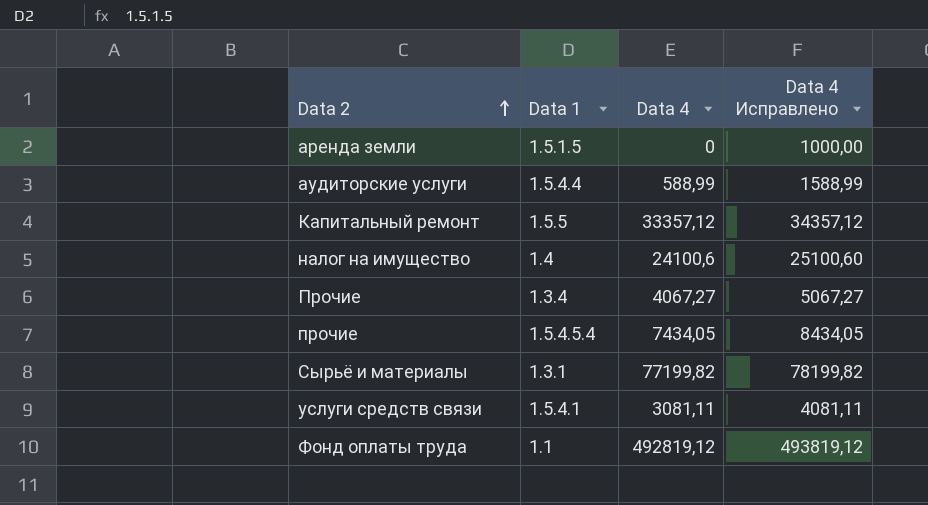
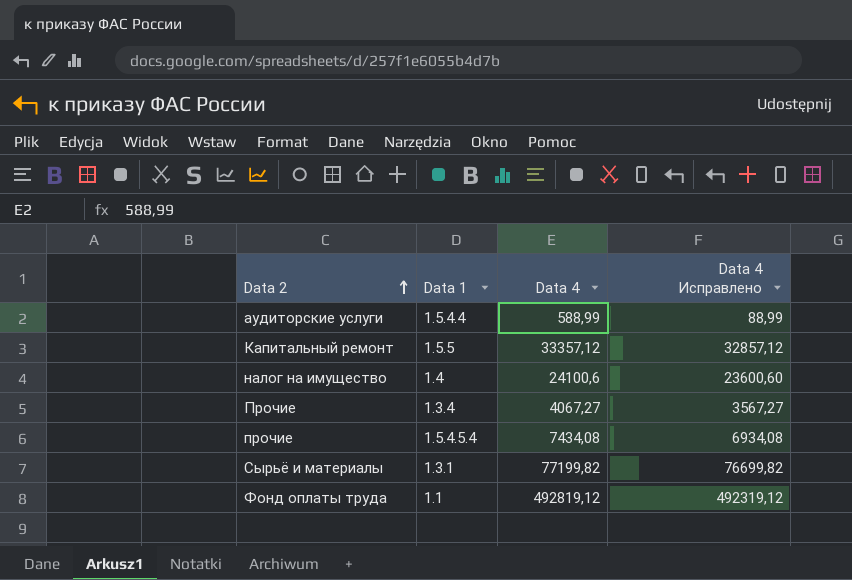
column Data 4 Исправлено | formula: [Data 4] + 1000 -> [Data 4] - 500
row аренда земли: 1.5.1.5 | 0 | 1000,00 -> none
row услуги средств связи: 1.5.4.1 | 3081,11 | 4081,11 -> none
прочие | Data 4: 7434,05 -> 7434,08

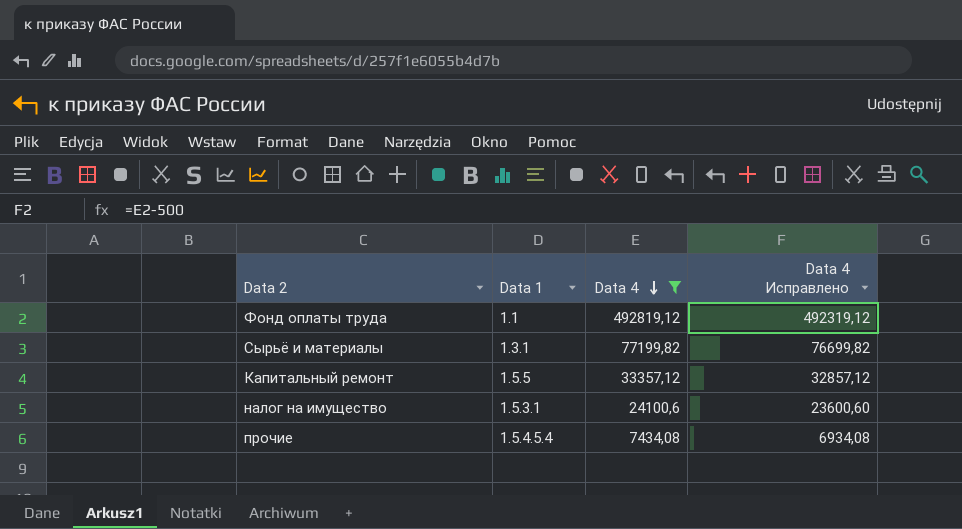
filter: none -> Data 4 >= 7434,08
row order: Data 2 ascending -> Data 4 descending
налог на имущество | Data 1: 1.4 -> 1.5.3.1

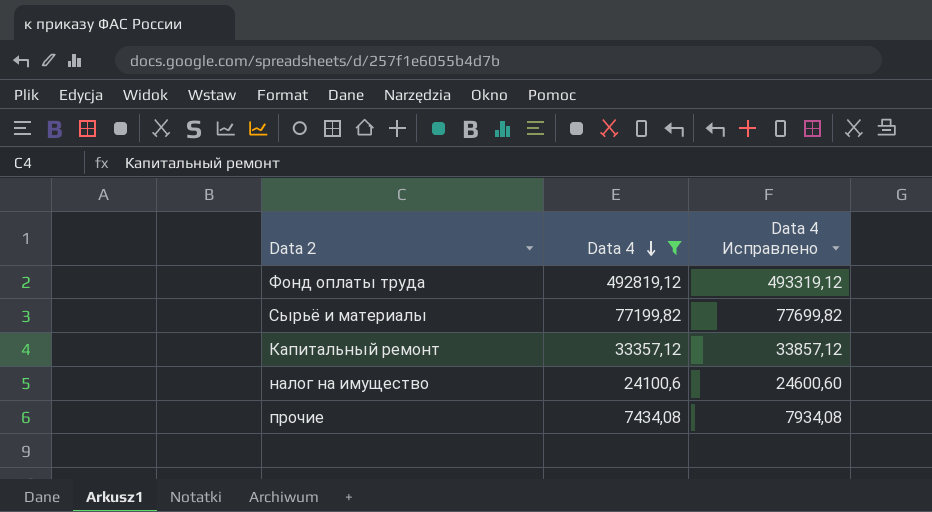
column Data 1 | position: 2 -> none
column Data 4 Исправлено | formula: [Data 4] - 500 -> [Data 4] + 500

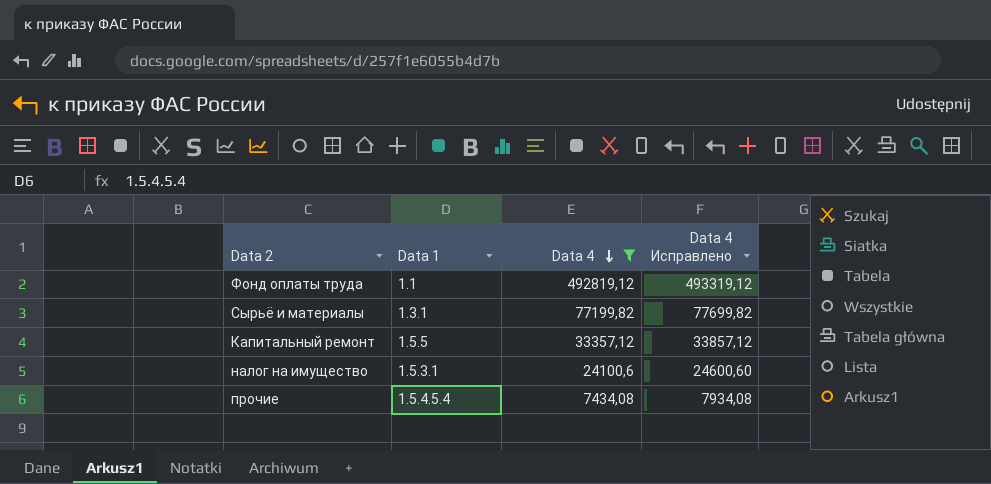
column Data 1 | position: none -> 2

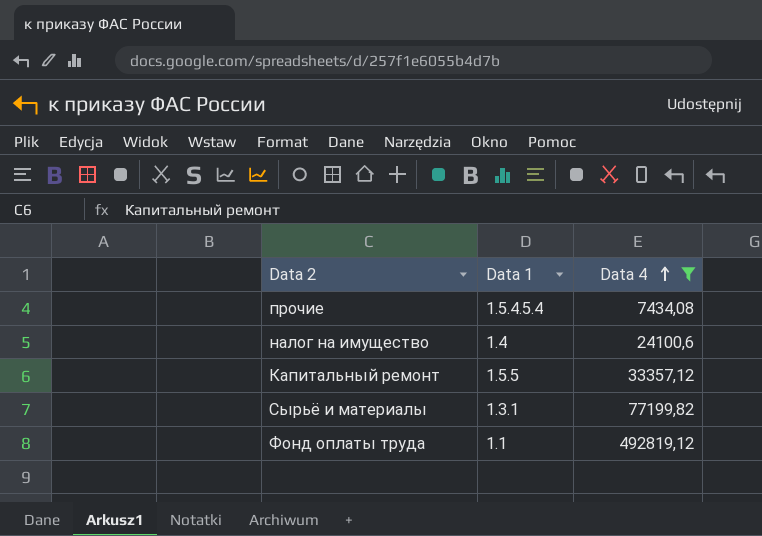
row order: Data 4 descending -> Data 4 ascending
column Data 4 Исправлено | formula: [Data 4] + 500 -> none
налог на имущество | Data 1: 1.5.3.1 -> 1.4

